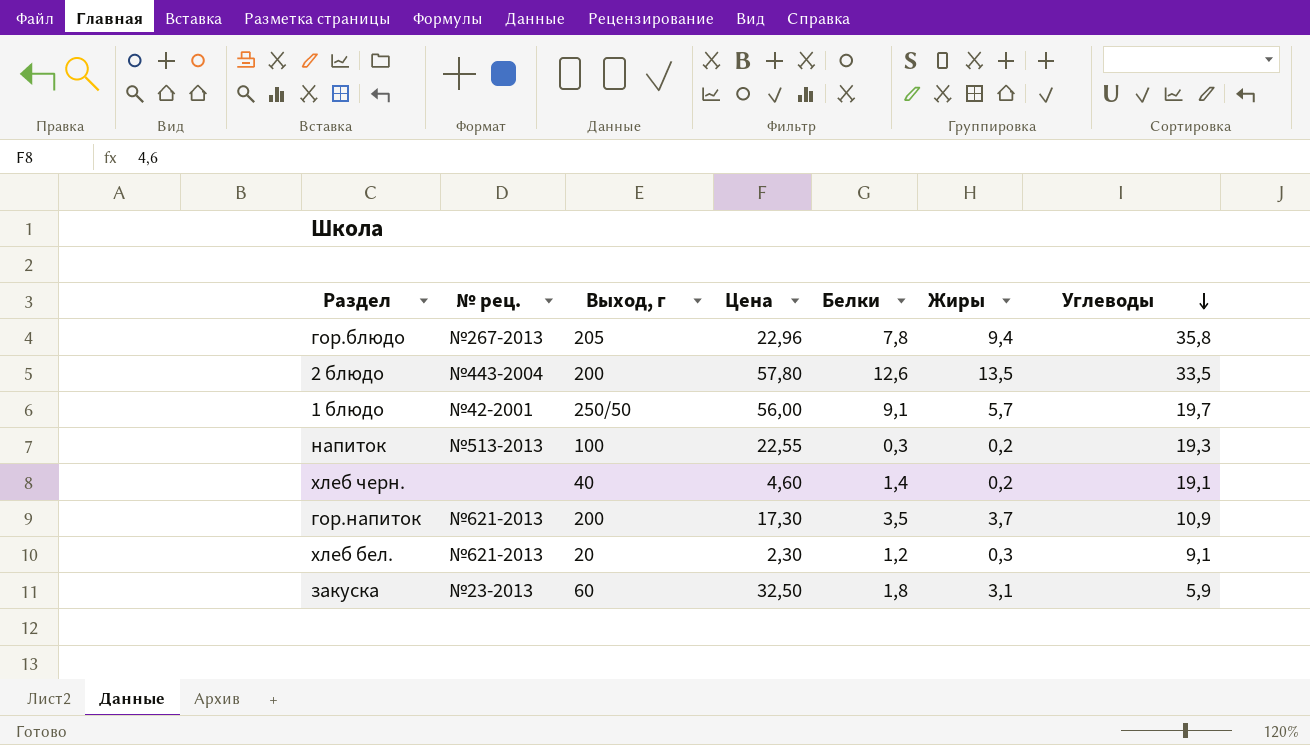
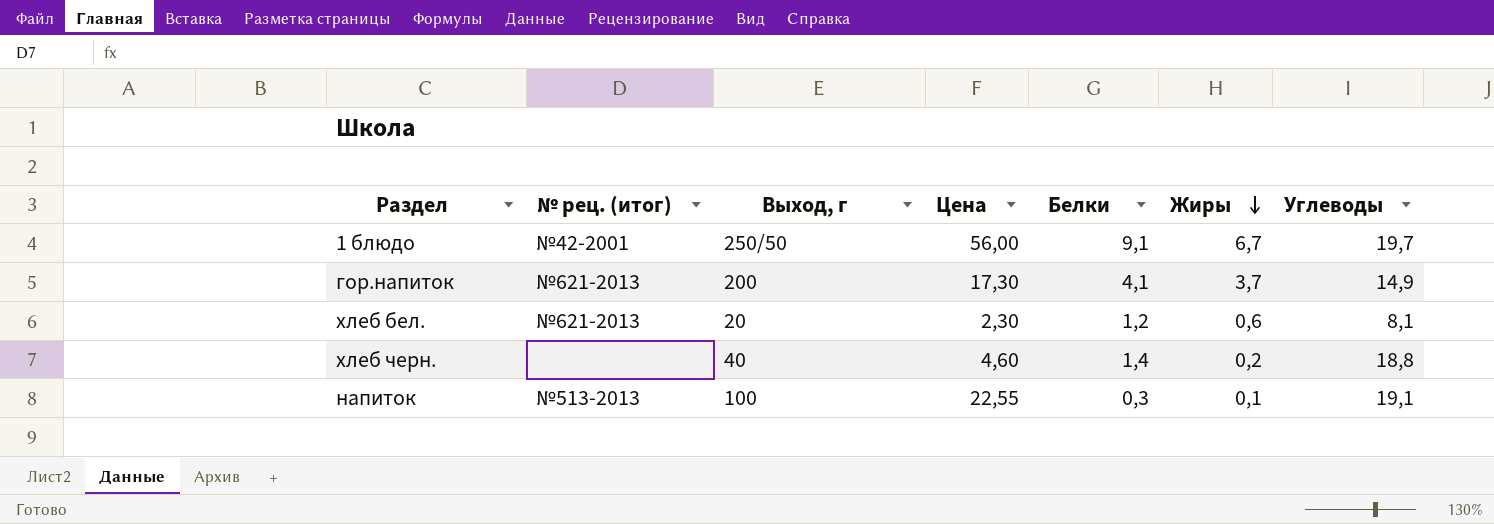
row order: Углеводы descending -> Жиры descending
column name: № рец. -> № рец. (итог)
row гор.блюдо: №267-2013 | 205 | 22,96 | 7,8 | 9,4 | 35,8 -> none
row 2 блюдо: №443-2004 | 200 | 57,80 | 12,6 | 13,5 | 33,5 -> none
row закуска: №23-2013 | 60 | 32,50 | 1,8 | 3,1 | 5,9 -> none
1 блюдо | Жиры: 5,7 -> 6,7
гор.напиток | Белки: 3,5 -> 4,1
гор.напиток | Углеводы: 10,9 -> 14,9
хлеб бел. | Жиры: 0,3 -> 0,6
хлеб бел. | Углеводы: 9,1 -> 8,1
хлеб черн. | Углеводы: 19,1 -> 18,8
напиток | Жиры: 0,2 -> 0,1
напиток | Углеводы: 19,3 -> 19,1

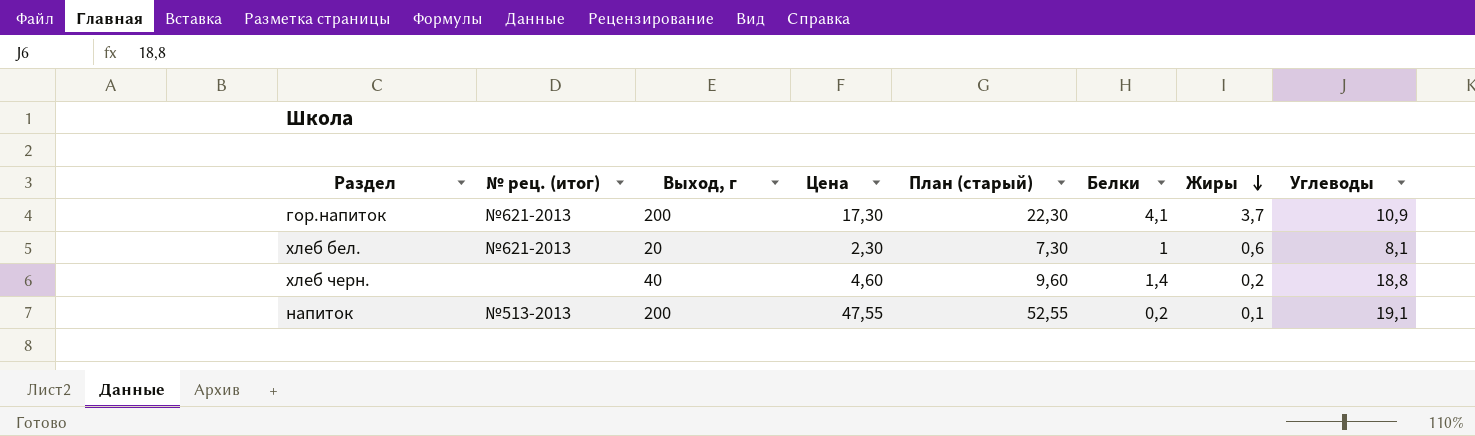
column План (старый) | formula: none -> [Цена] + 5
row 1 блюдо: №42-2001 | 250/50 | 56,00 | 9,1 | 6,7 | 19,7 -> none
гор.напиток | Углеводы: 14,9 -> 10,9
хлеб бел. | Белки: 1,2 -> 1
напиток | Выход, г: 100 -> 200
напиток | Цена: 22,55 -> 47,55
напиток | Белки: 0,3 -> 0,2

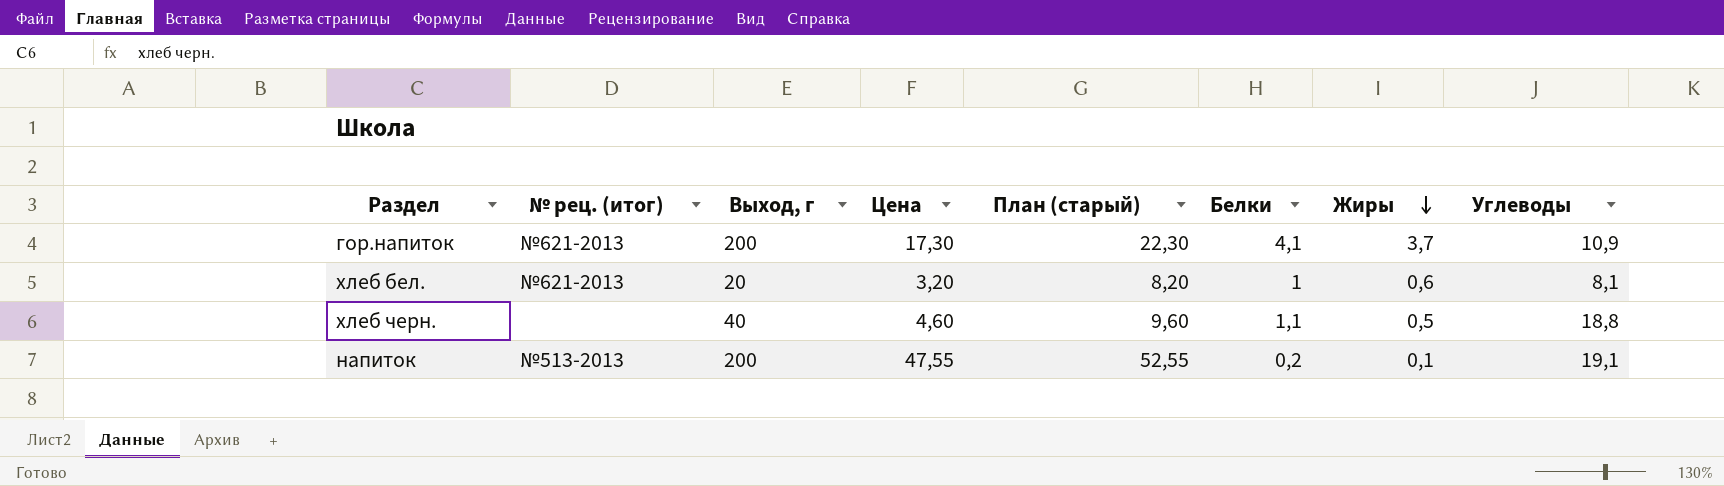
хлеб бел. | Цена: 2,30 -> 3,20
хлеб бел. | План (старый): 7,30 -> 8,20
хлеб черн. | Белки: 1,4 -> 1,1
хлеб черн. | Жиры: 0,2 -> 0,5

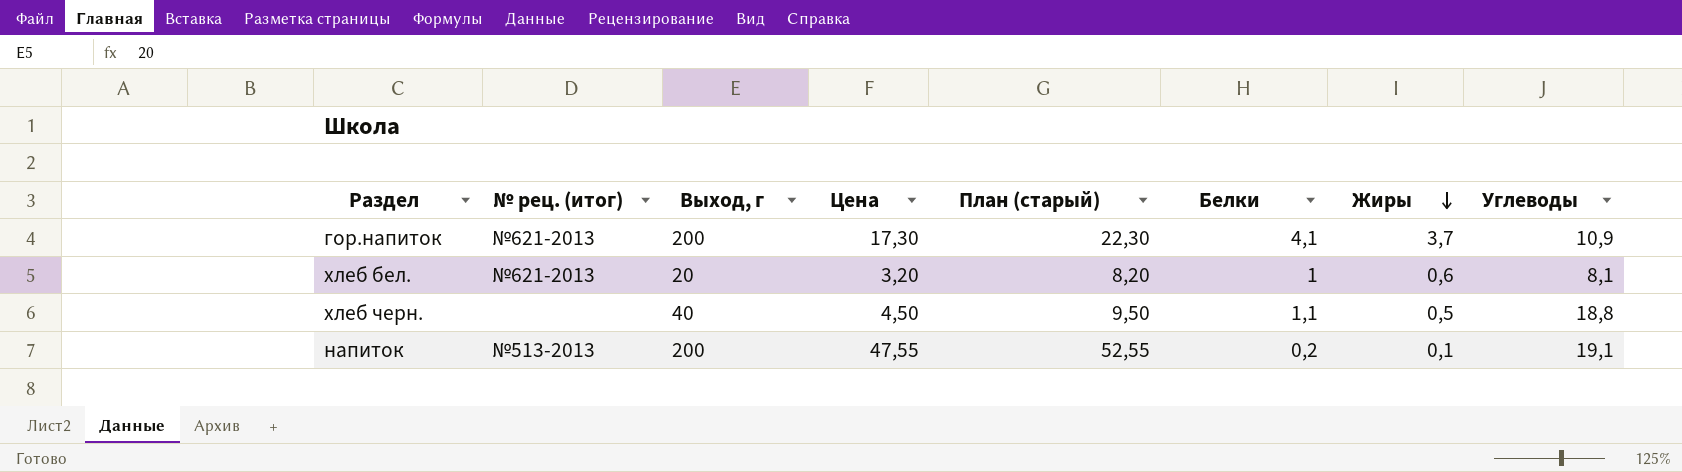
хлеб черн. | Цена: 4,60 -> 4,50
хлеб черн. | План (старый): 9,60 -> 9,50

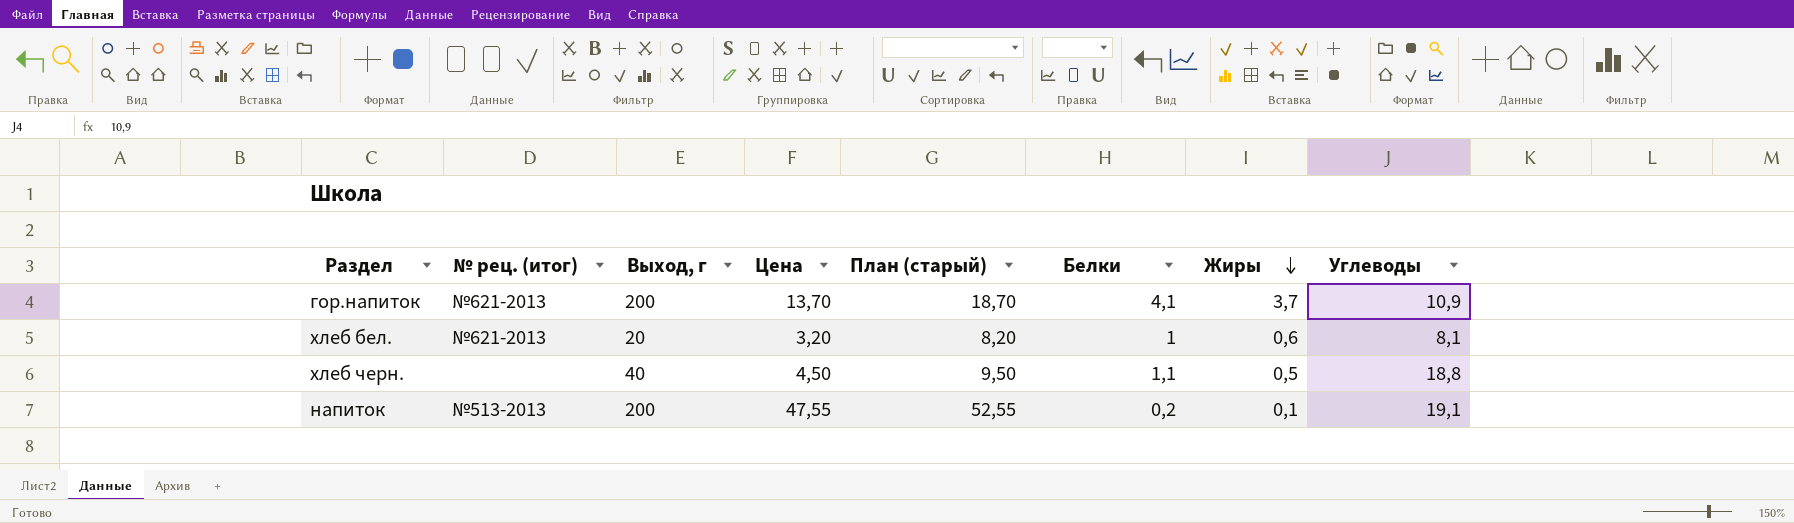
гор.напиток | Цена: 17,30 -> 13,70
гор.напиток | План (старый): 22,30 -> 18,70

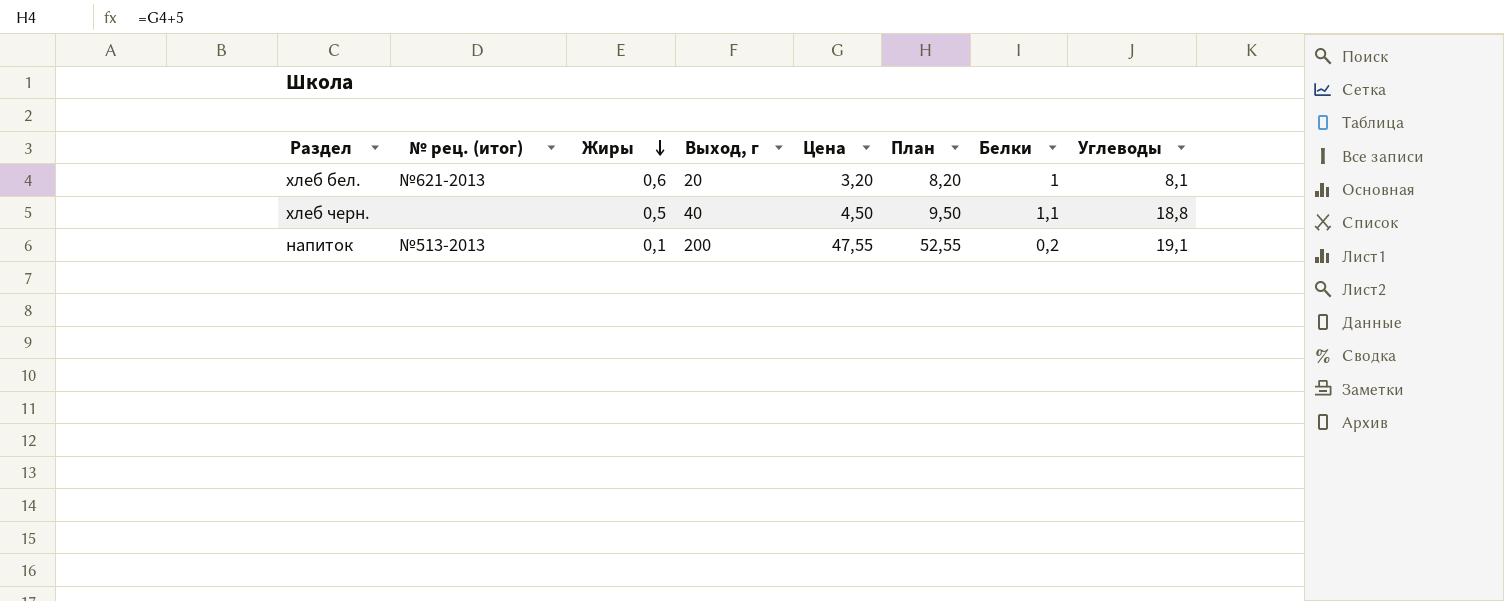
column Жиры | position: 7 -> 3
column name: План (старый) -> План
row гор.напиток: №621-2013 | 200 | 13,70 | 18,70 | 4,1 | 3,7 | 10,9 -> none

